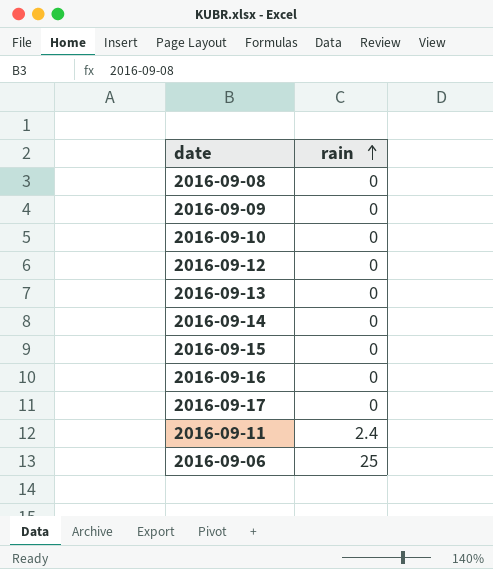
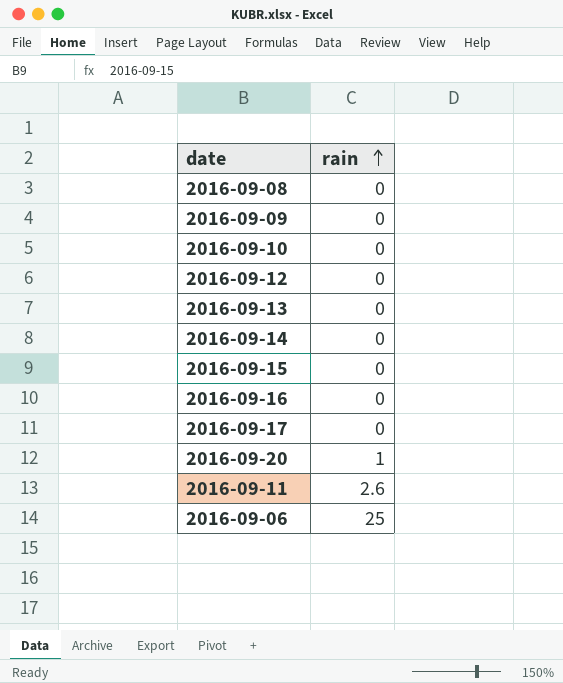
row 2016-09-20: none -> 1
2016-09-11 | rain: 2.4 -> 2.6

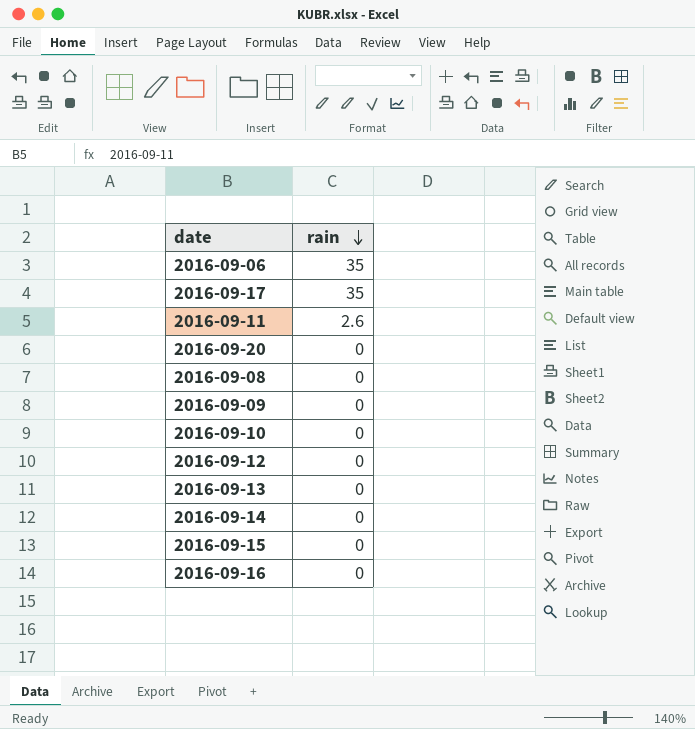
row order: rain ascending -> rain descending
2016-09-06 | rain: 25 -> 35
2016-09-17 | rain: 0 -> 35
2016-09-20 | rain: 1 -> 0

